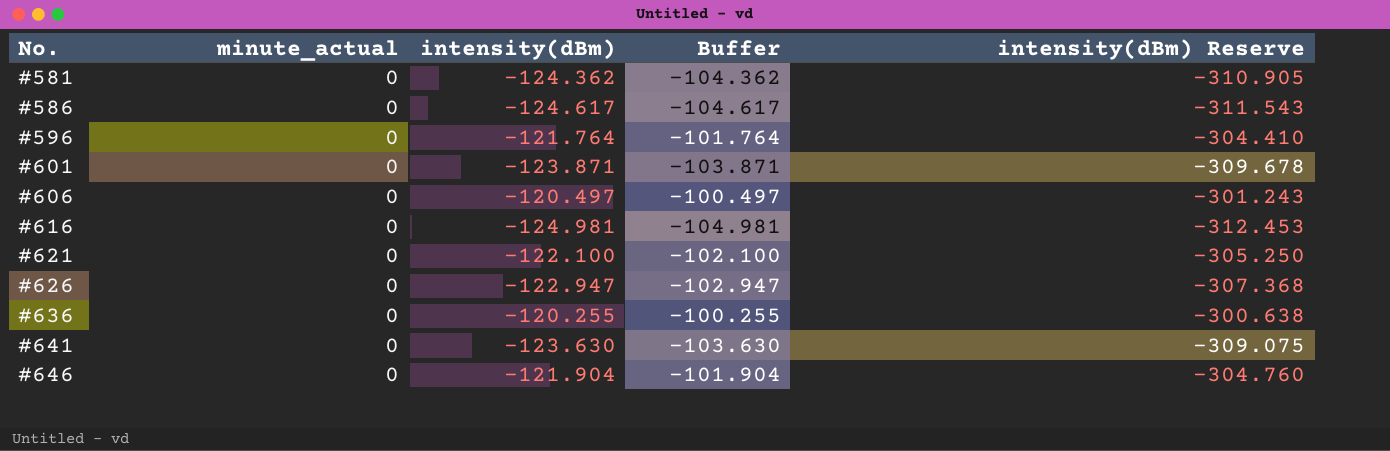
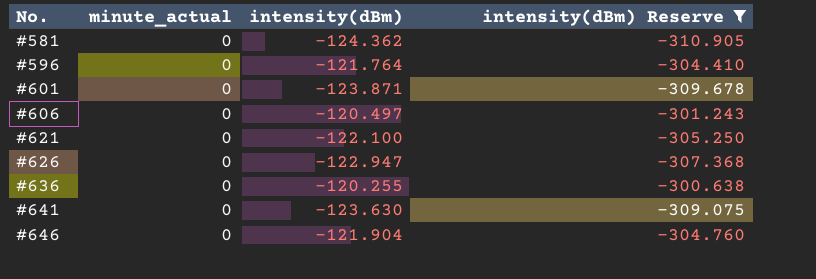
filter: none -> intensity(dBm) Reserve >= -310.905
column Buffer | formula: [intensity(dBm)] + 20 -> none

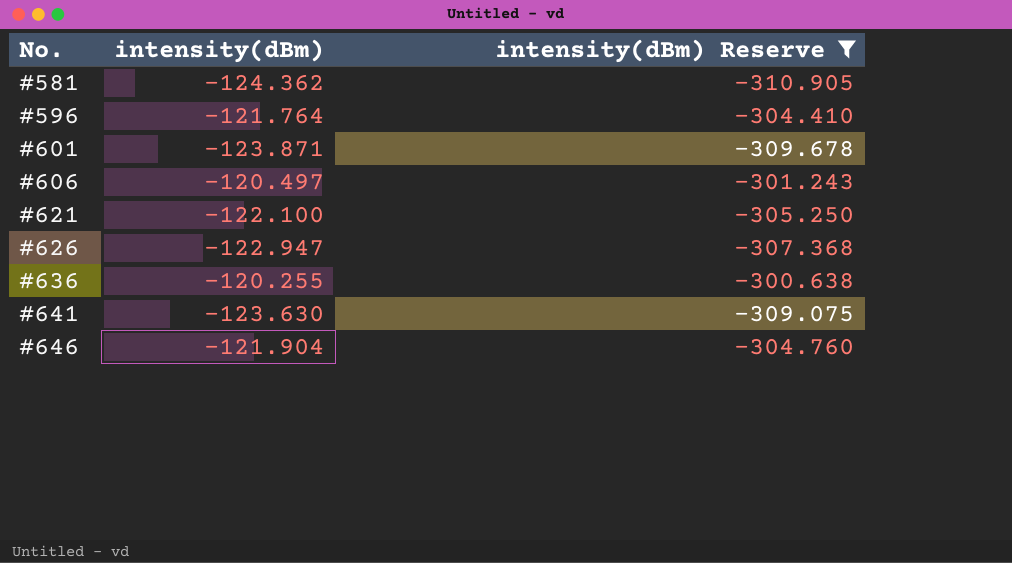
column minute_actual | position: 2 -> none

